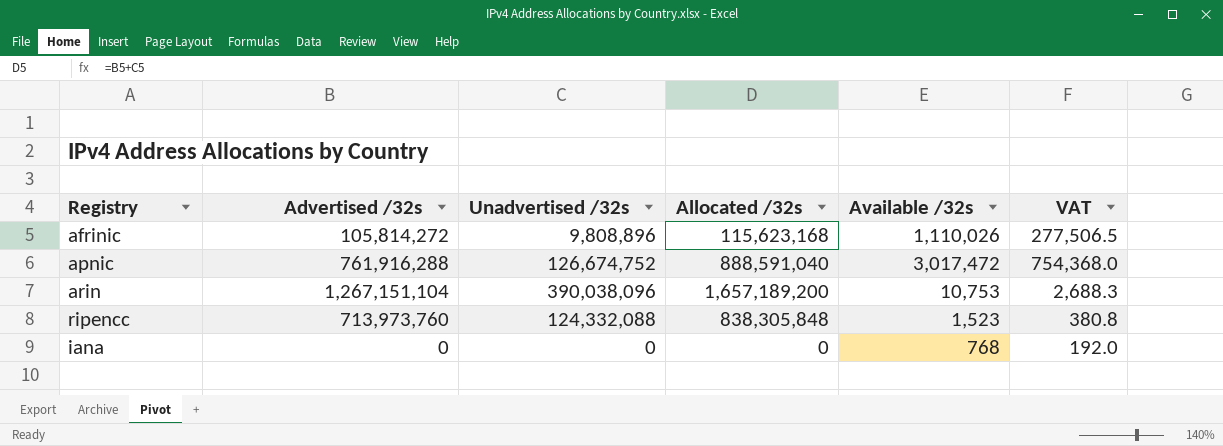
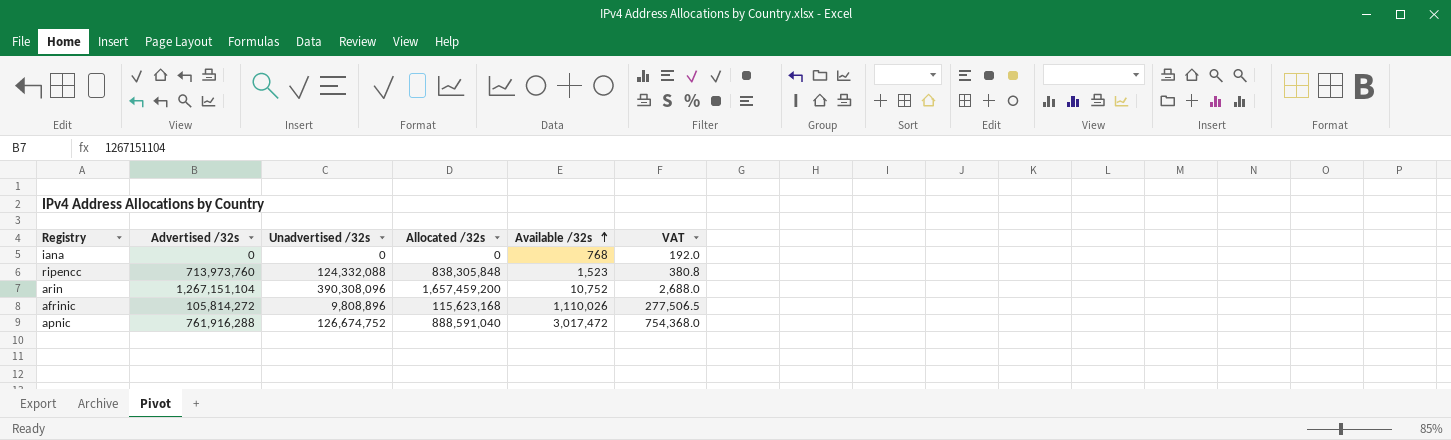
row order: none -> Available /32s ascending
arin | Unadvertised /32s: 390,038,096 -> 390,308,096
arin | Allocated /32s: 1,657,189,200 -> 1,657,459,200
arin | Available /32s: 10,753 -> 10,752
arin | VAT: 2,688.3 -> 2,688.0

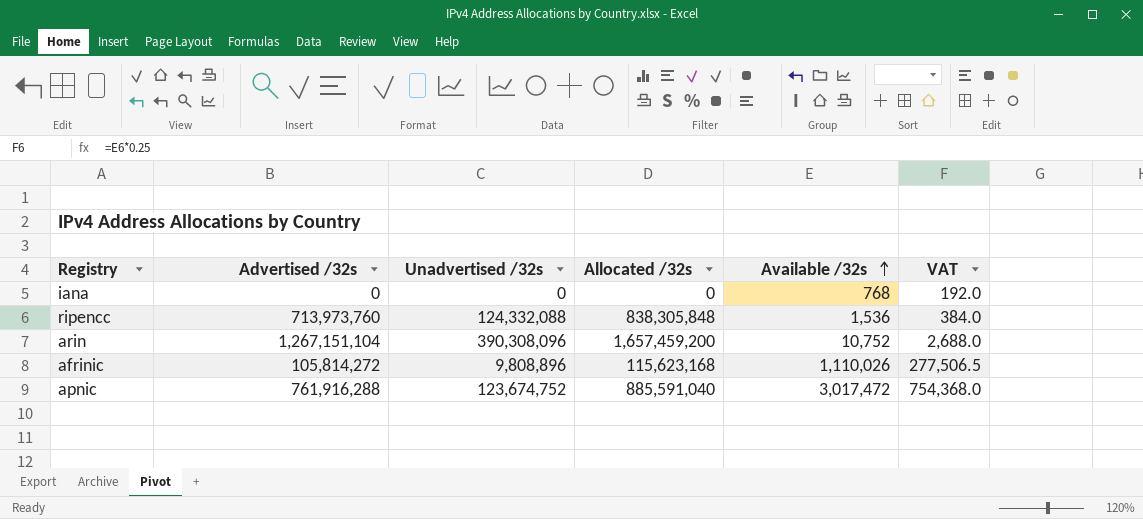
ripencc | Available /32s: 1,523 -> 1,536
ripencc | VAT: 380.8 -> 384.0
apnic | Unadvertised /32s: 126,674,752 -> 123,674,752
apnic | Allocated /32s: 888,591,040 -> 885,591,040

